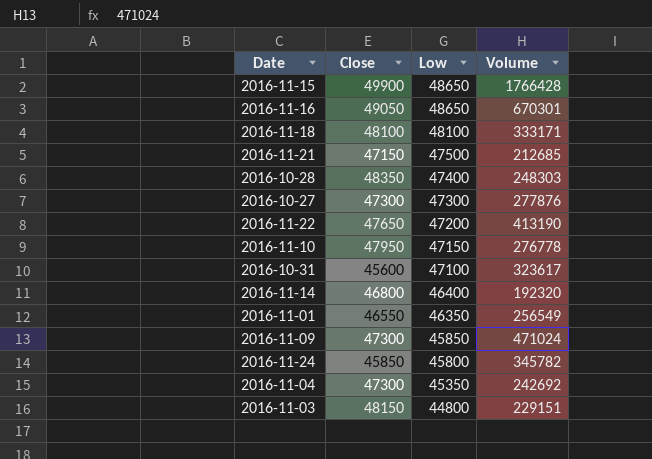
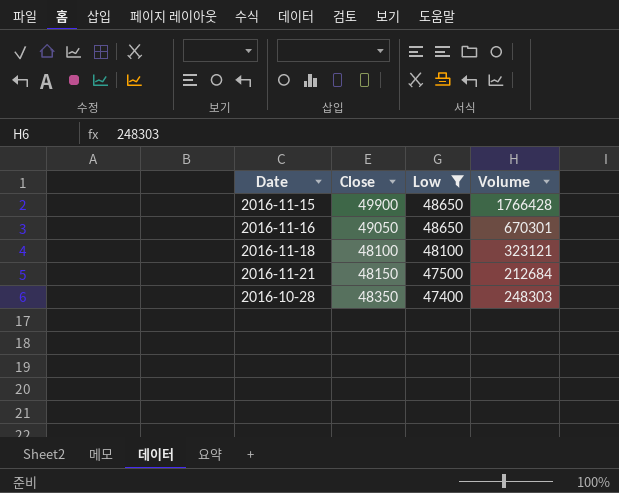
filter: none -> Low >= 47400
2016-11-18 | Volume: 333171 -> 323121
2016-11-21 | Close: 47150 -> 48150
2016-11-21 | Volume: 212685 -> 212684

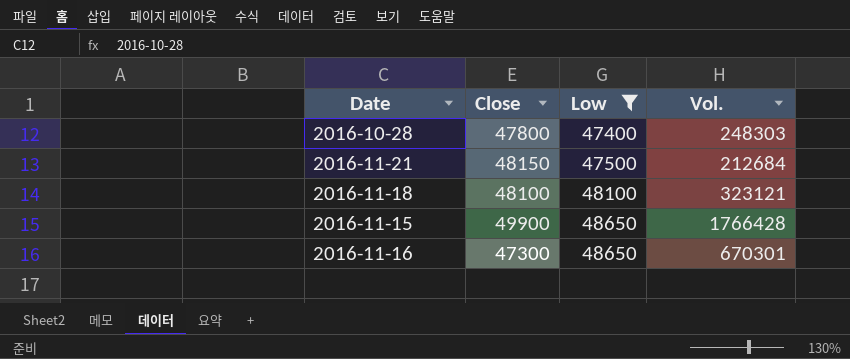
row order: Low descending -> Low ascending
column name: Volume -> Vol.
2016-10-28 | Close: 48350 -> 47800
2016-11-16 | Close: 49050 -> 47300

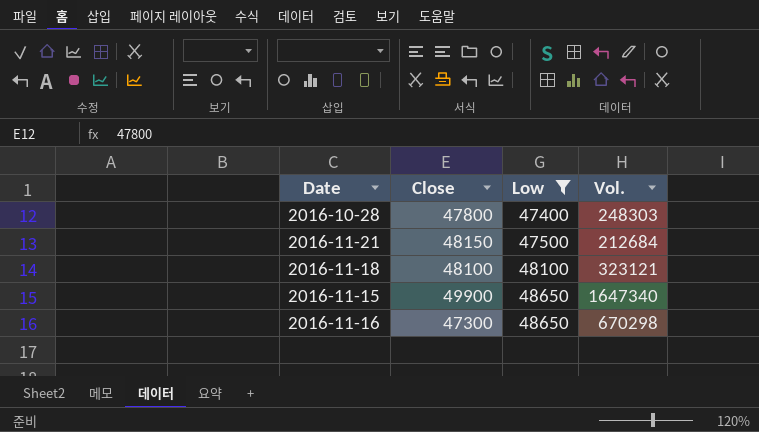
2016-11-15 | Vol.: 1766428 -> 1647340
2016-11-16 | Vol.: 670301 -> 670298

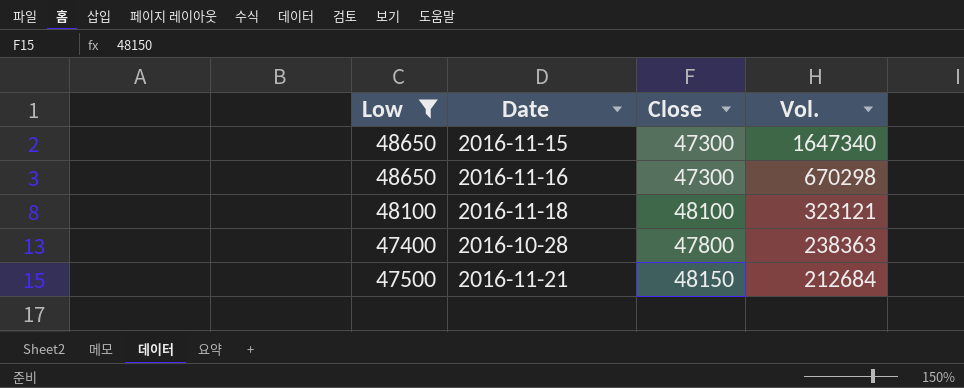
row order: Low ascending -> Vol. descending
column Low | position: 3 -> 1
2016-11-15 | Close: 49900 -> 47300
2016-10-28 | Vol.: 248303 -> 238363

